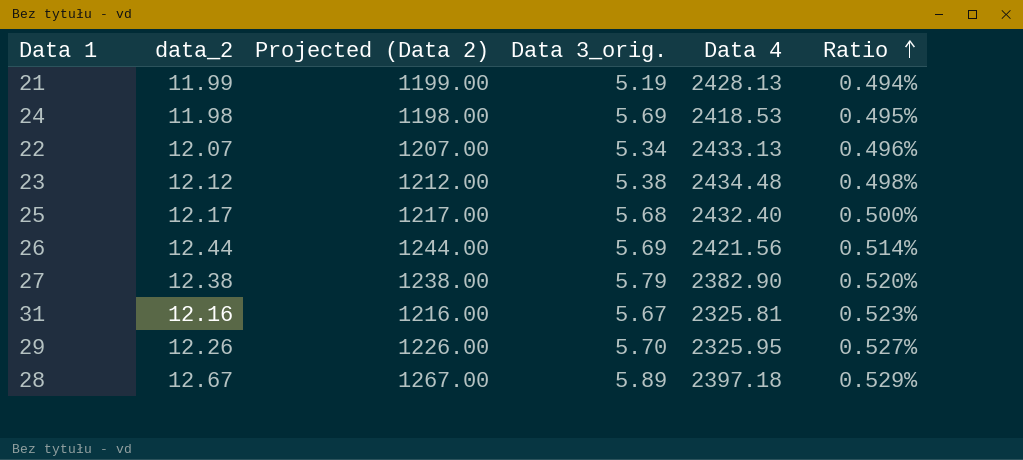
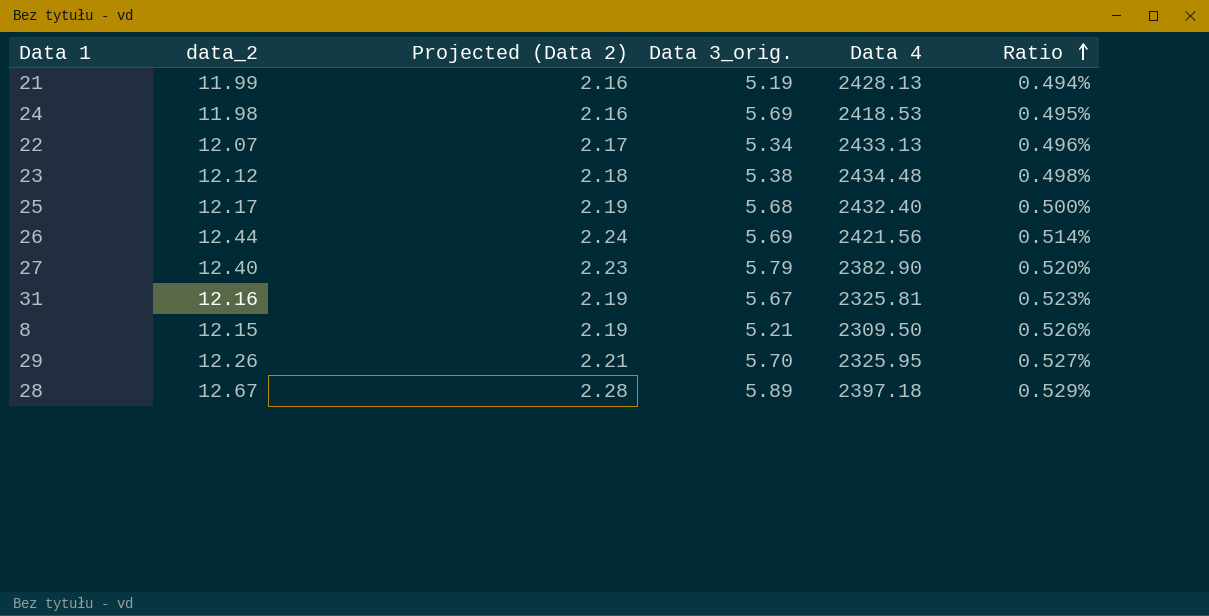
column Projected (Data 2) | formula: [data_2] * 100 -> [data_2] * 0.18
27 | data_2: 12.38 -> 12.40
row 8: none -> 12.15 | 2.19 | 5.21 | 2309.50 | 0.526%

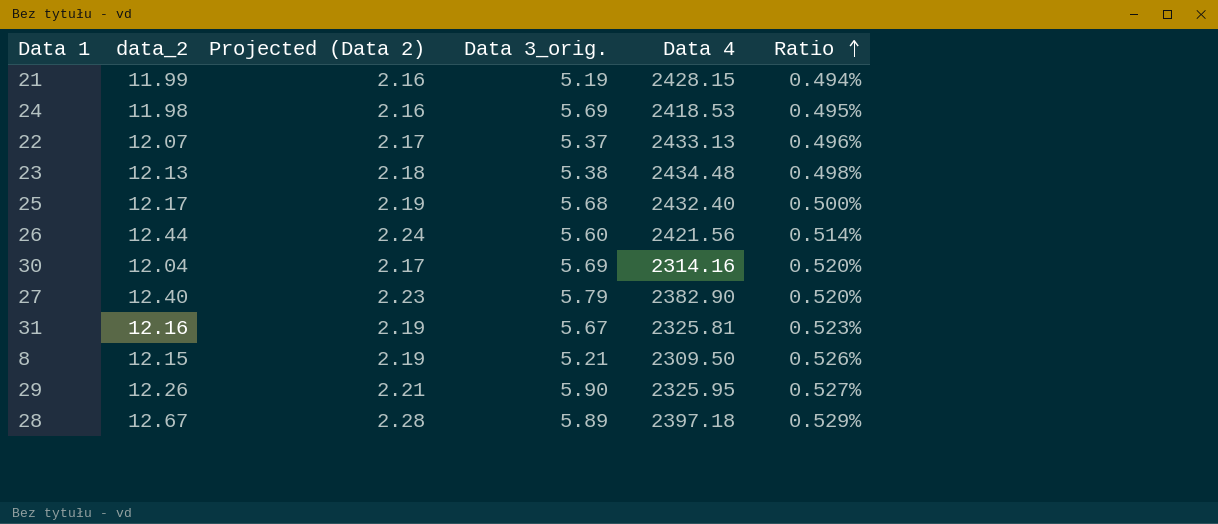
21 | Data 4: 2428.13 -> 2428.15
22 | Data 3_orig.: 5.34 -> 5.37
23 | data_2: 12.12 -> 12.13
26 | Data 3_orig.: 5.69 -> 5.60
row 30: none -> 12.04 | 2.17 | 5.69 | 2314.16 | 0.520%
29 | Data 3_orig.: 5.70 -> 5.90

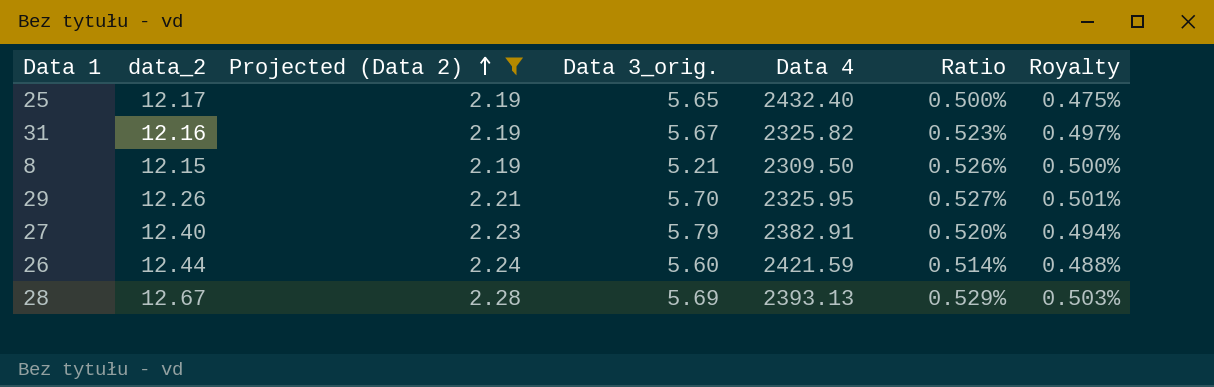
filter: none -> Projected (Data 2) >= 2.19
row order: Ratio ascending -> Projected (Data 2) ascending
column Royalty | formula: none -> [Ratio] * 0.95
25 | Data 3_orig.: 5.68 -> 5.65
31 | Data 4: 2325.81 -> 2325.82
29 | Data 3_orig.: 5.90 -> 5.70
27 | Data 4: 2382.90 -> 2382.91
26 | Data 4: 2421.56 -> 2421.59
28 | Data 3_orig.: 5.89 -> 5.69
28 | Data 4: 2397.18 -> 2393.13

